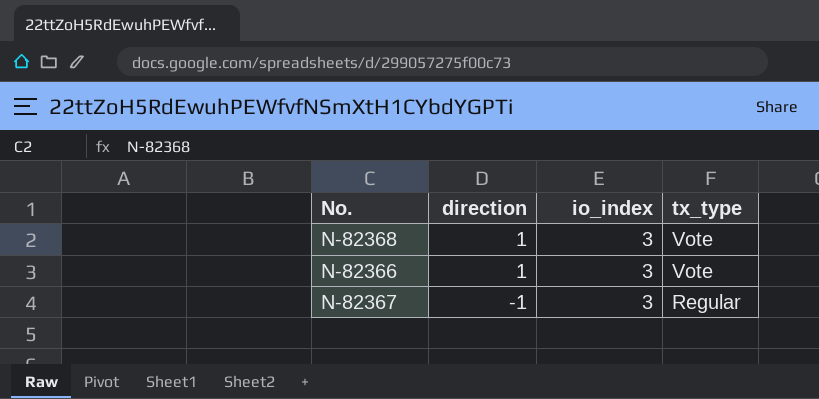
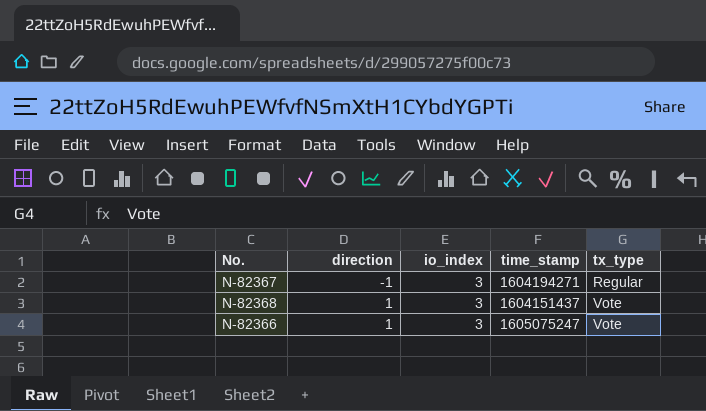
row order: direction descending -> direction ascending
column time_stamp | position: none -> 4

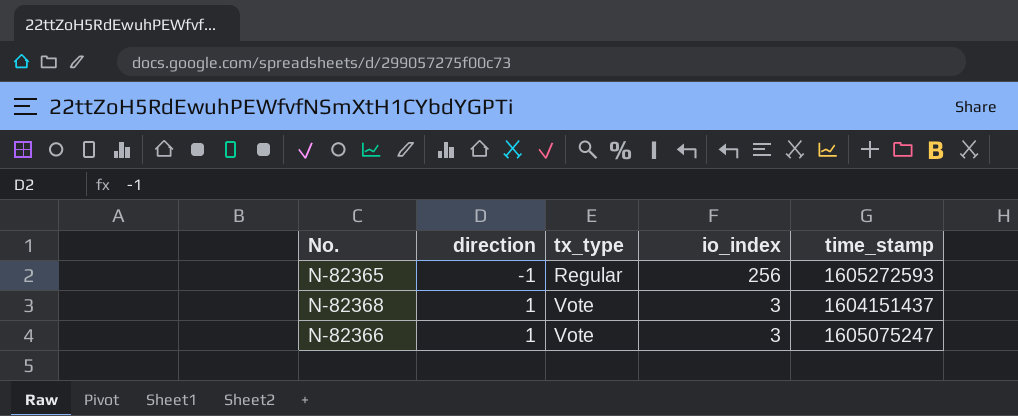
column tx_type | position: 5 -> 3
row N-82367: -1 | 3 | 1604194271 | Regular -> none
row N-82365: none -> -1 | Regular | 256 | 1605272593

